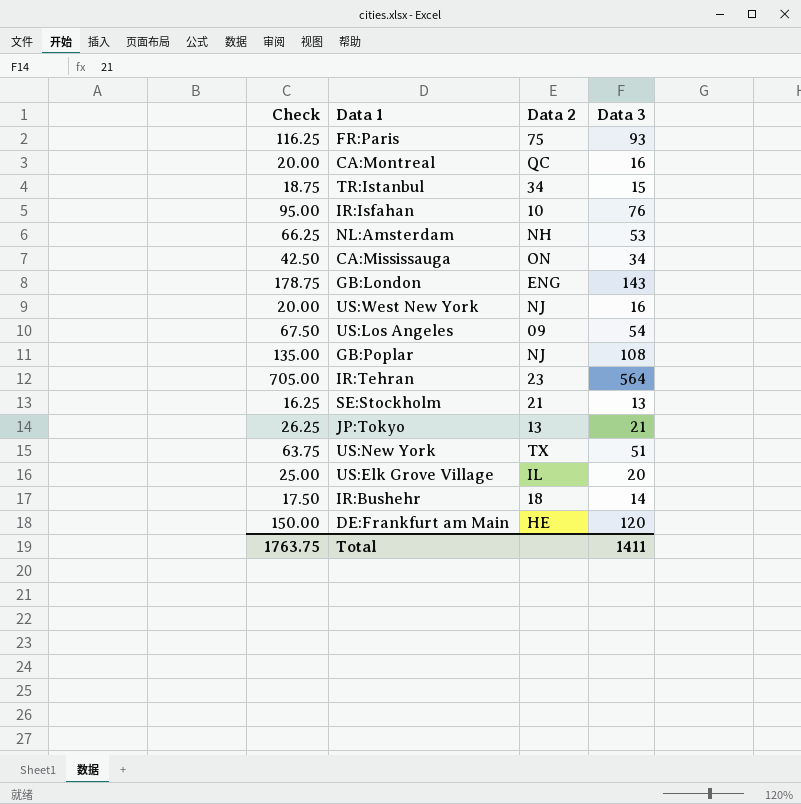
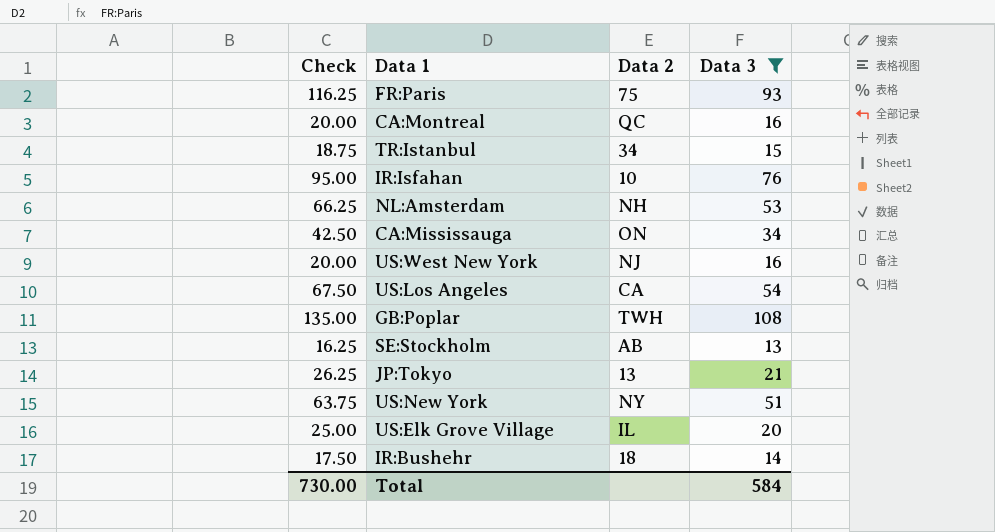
filter: none -> Data 3 <= 108
US:Los Angeles | Data 2: 09 -> CA
GB:Poplar | Data 2: NJ -> TWH
SE:Stockholm | Data 2: 21 -> AB
US:New York | Data 2: TX -> NY
Total | Check: 1763.75 -> 730.00
Total | Data 3: 1411 -> 584

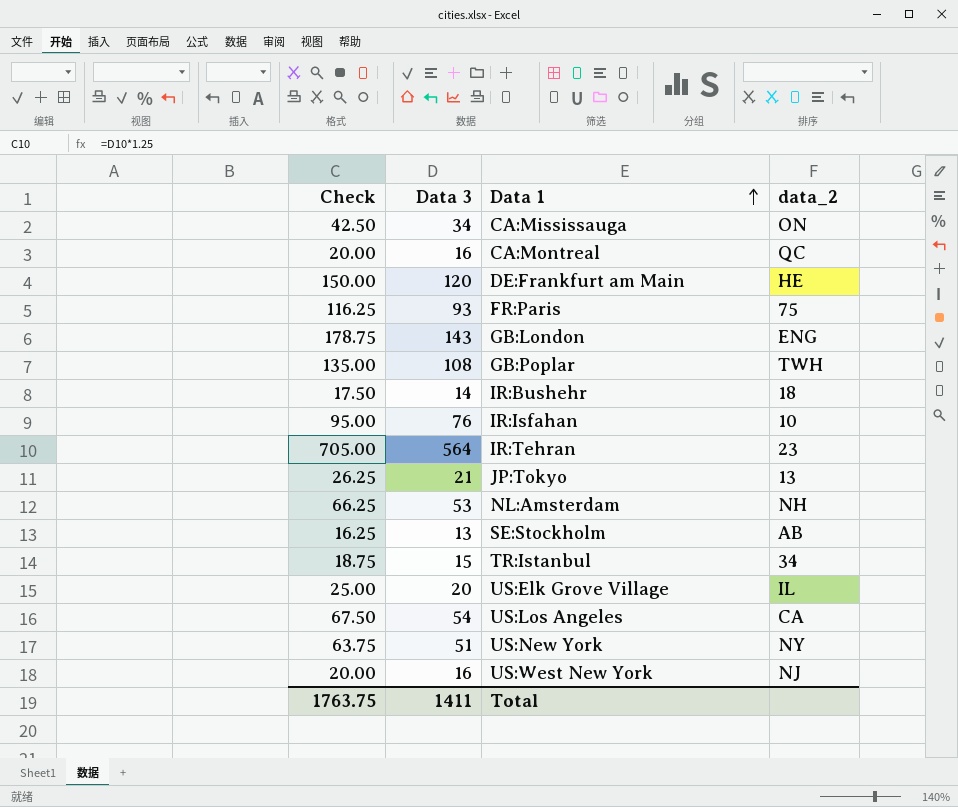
filter: Data 3 <= 108 -> none
row order: none -> Data 1 ascending
column Data 3 | position: 4 -> 2
column name: Data 2 -> data_2
Total | Check: 730.00 -> 1763.75
Total | Data 3: 584 -> 1411

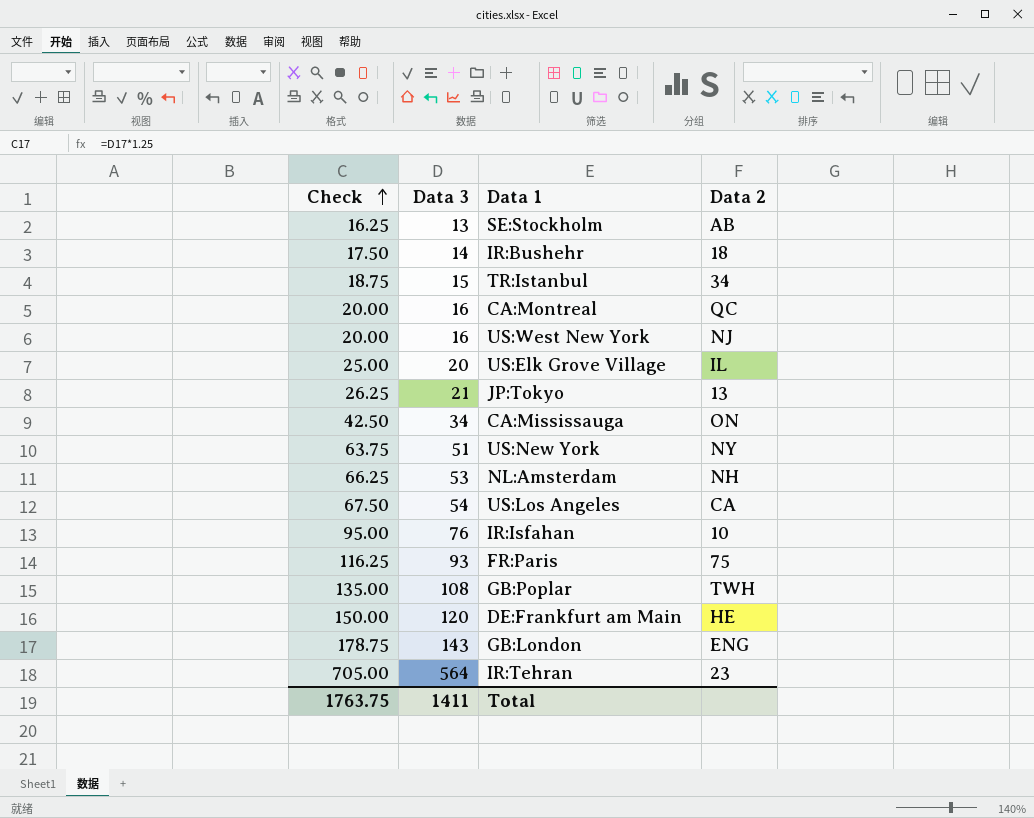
row order: Data 1 ascending -> Check ascending
column name: data_2 -> Data 2

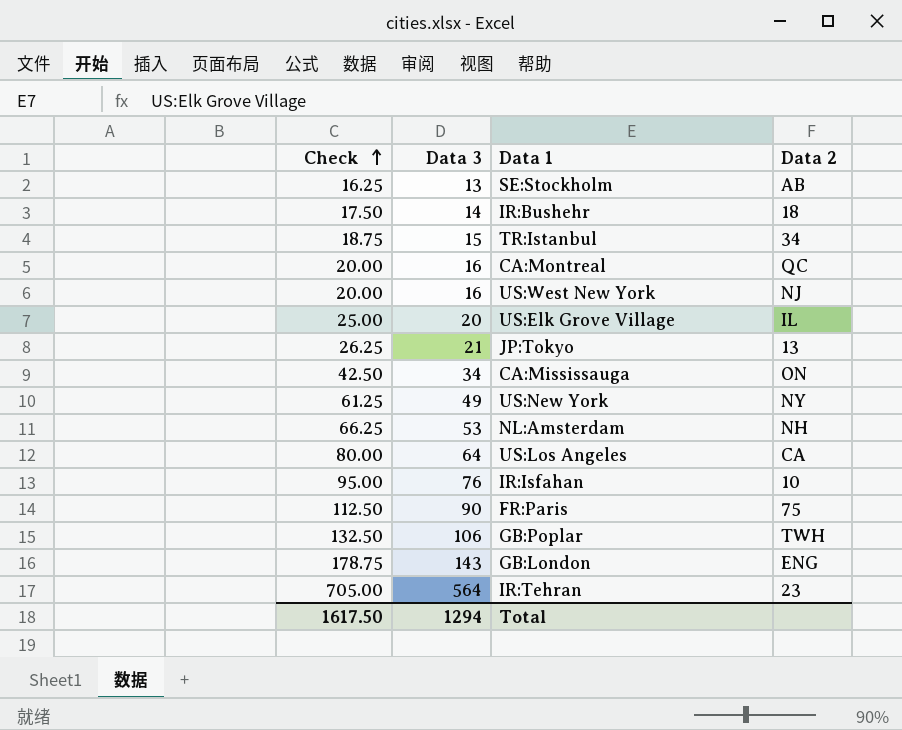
row DE:Frankfurt am Main: 150.00 | 120 | HE -> none
US:New York | Check: 63.75 -> 61.25
US:New York | Data 3: 51 -> 49
US:Los Angeles | Check: 67.50 -> 80.00
US:Los Angeles | Data 3: 54 -> 64
FR:Paris | Check: 116.25 -> 112.50
FR:Paris | Data 3: 93 -> 90
GB:Poplar | Check: 135.00 -> 132.50
GB:Poplar | Data 3: 108 -> 106
Total | Check: 1763.75 -> 1617.50
Total | Data 3: 1411 -> 1294

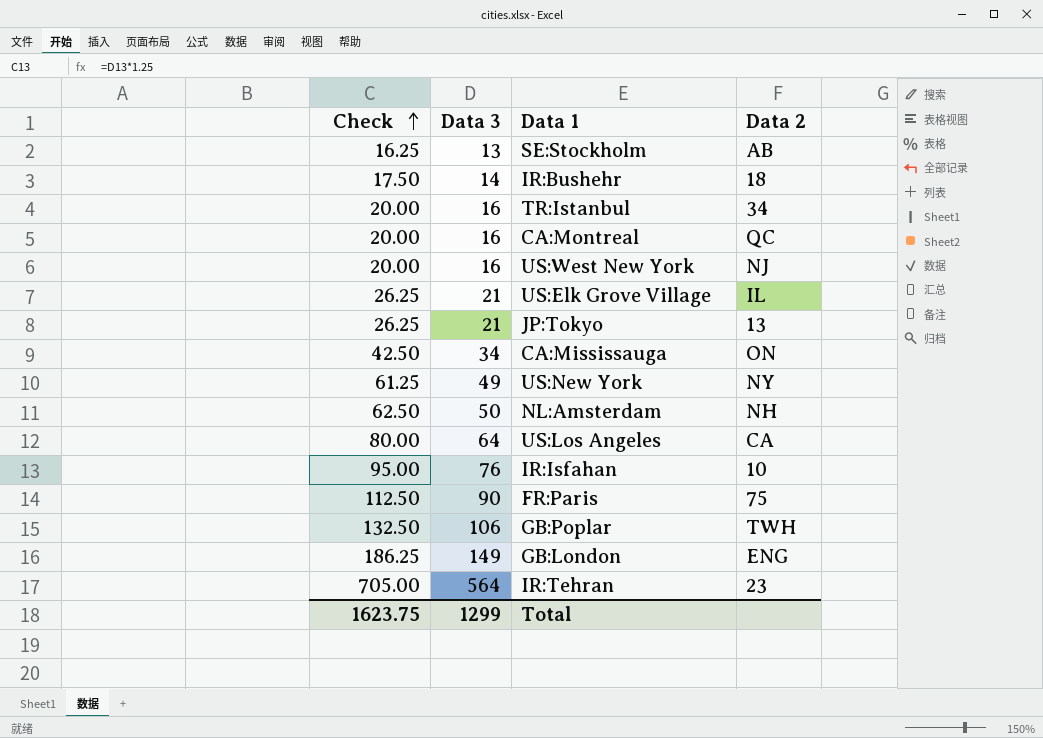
TR:Istanbul | Check: 18.75 -> 20.00
TR:Istanbul | Data 3: 15 -> 16
US:Elk Grove Village | Check: 25.00 -> 26.25
US:Elk Grove Village | Data 3: 20 -> 21
NL:Amsterdam | Check: 66.25 -> 62.50
NL:Amsterdam | Data 3: 53 -> 50
GB:London | Check: 178.75 -> 186.25
GB:London | Data 3: 143 -> 149
Total | Check: 1617.50 -> 1623.75
Total | Data 3: 1294 -> 1299

